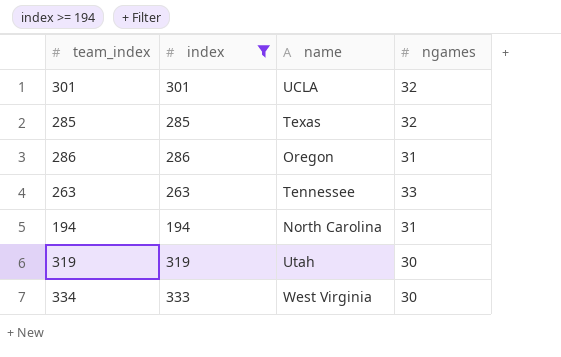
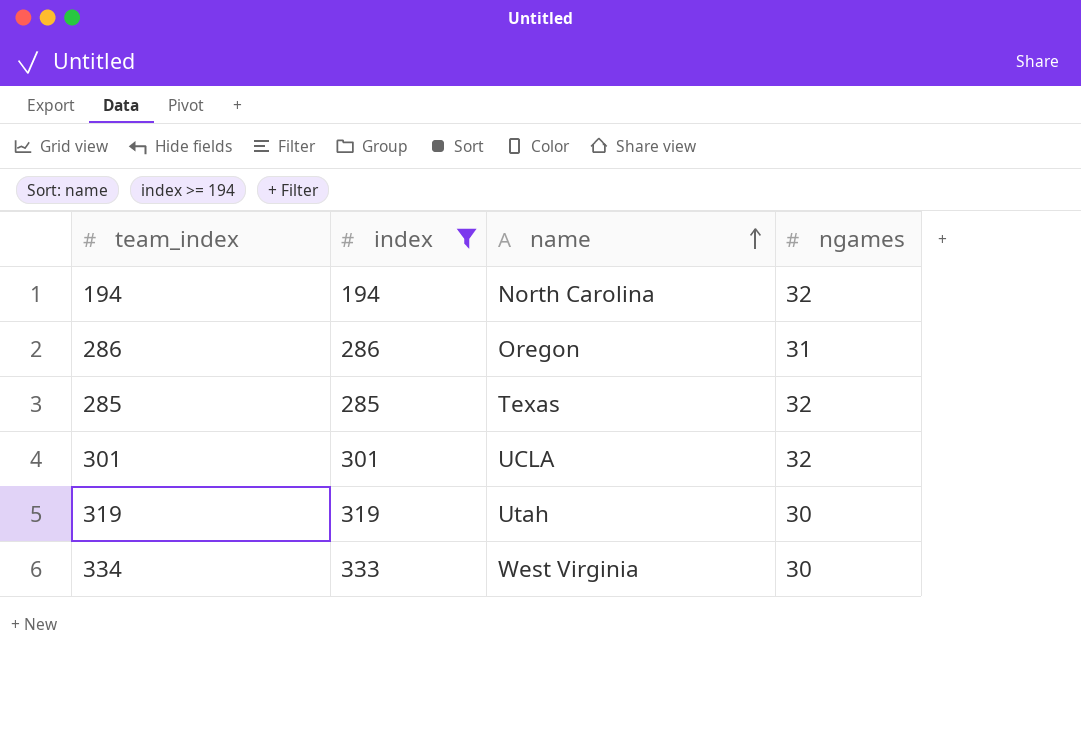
row order: none -> name ascending
row 263: 263 | Tennessee | 33 -> none
194 | ngames: 31 -> 32

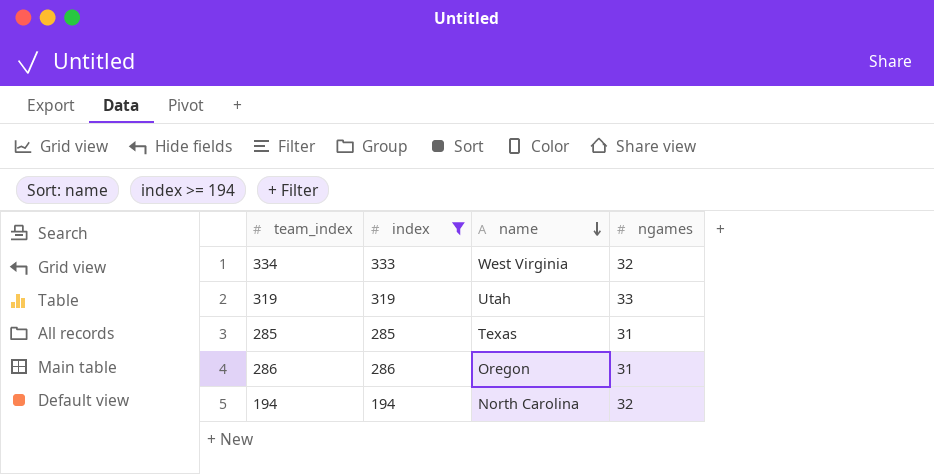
row order: name ascending -> name descending
row 301: 301 | UCLA | 32 -> none
334 | ngames: 30 -> 32
319 | ngames: 30 -> 33
285 | ngames: 32 -> 31

